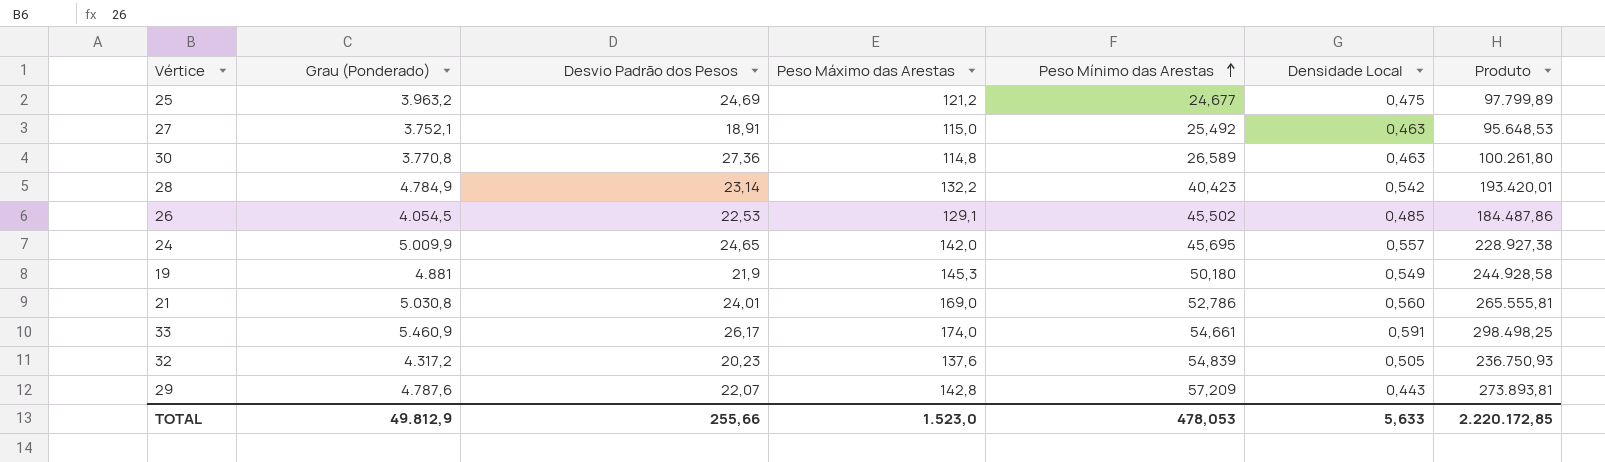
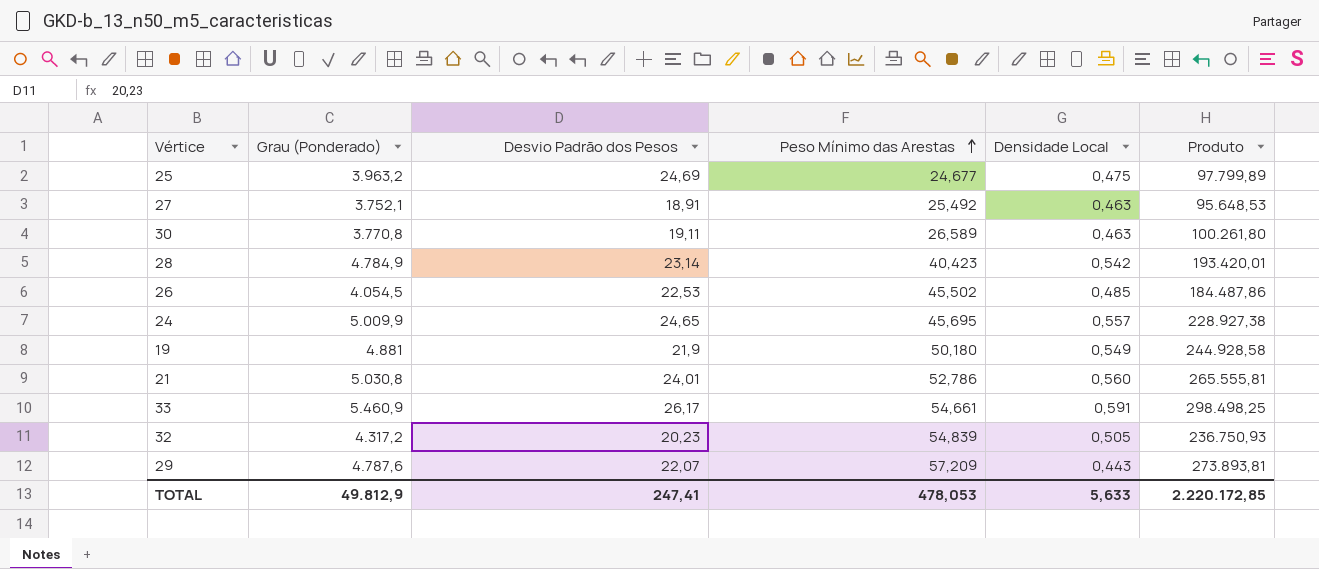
column Peso Máximo das Arestas | position: 4 -> none
30 | Desvio Padrão dos Pesos: 27,36 -> 19,11
TOTAL | Desvio Padrão dos Pesos: 255,66 -> 247,41

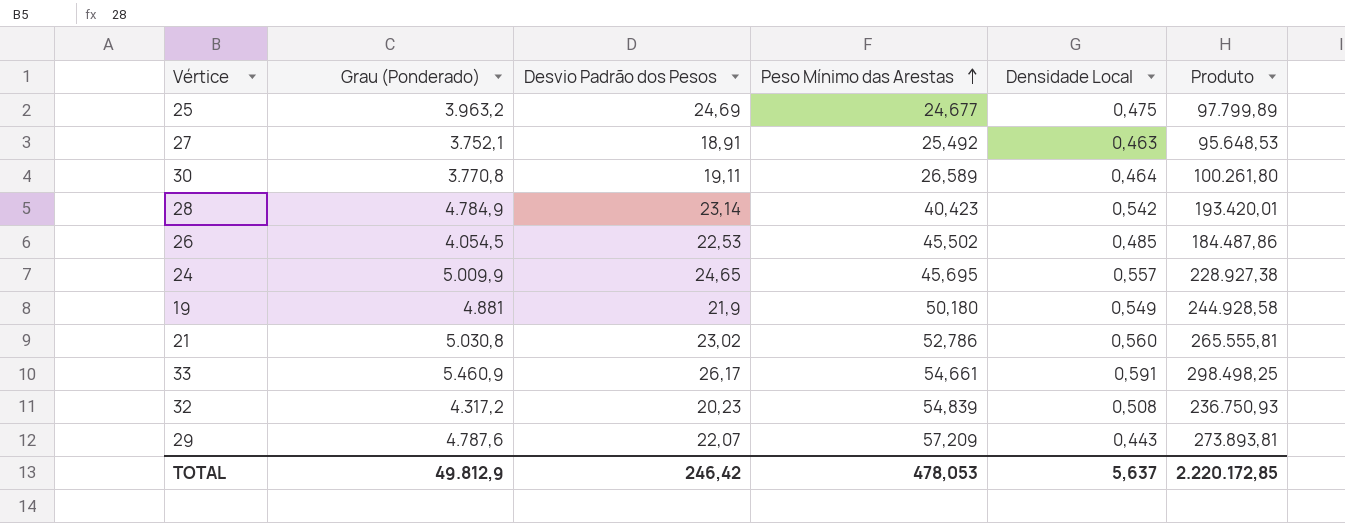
30 | Densidade Local: 0,463 -> 0,464
21 | Desvio Padrão dos Pesos: 24,01 -> 23,02
32 | Densidade Local: 0,505 -> 0,508
TOTAL | Desvio Padrão dos Pesos: 247,41 -> 246,42
TOTAL | Densidade Local: 5,633 -> 5,637

